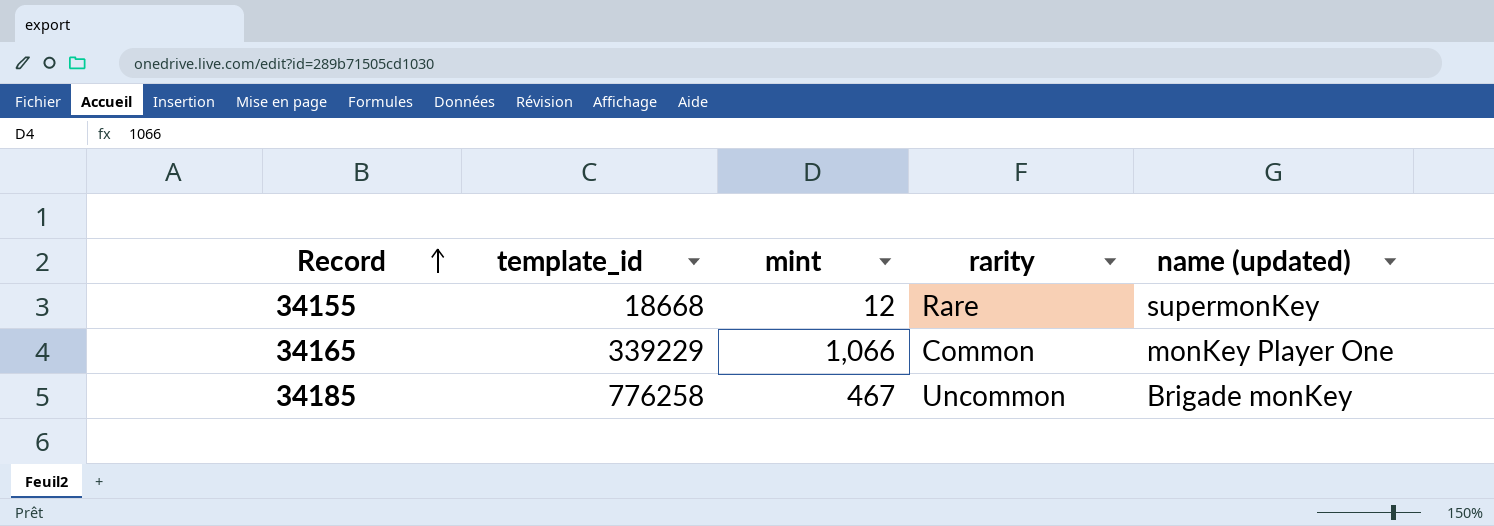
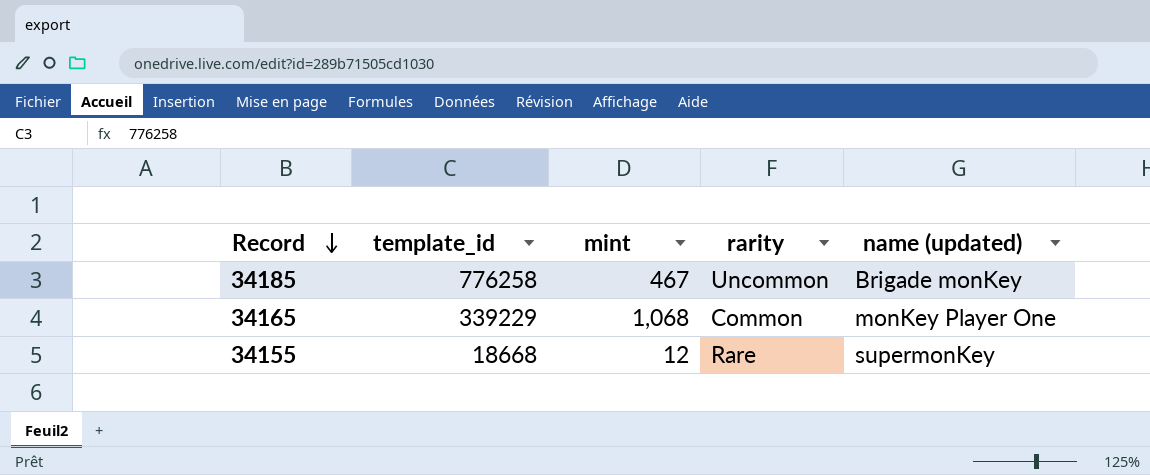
row order: Record ascending -> Record descending
34165 | mint: 1,066 -> 1,068

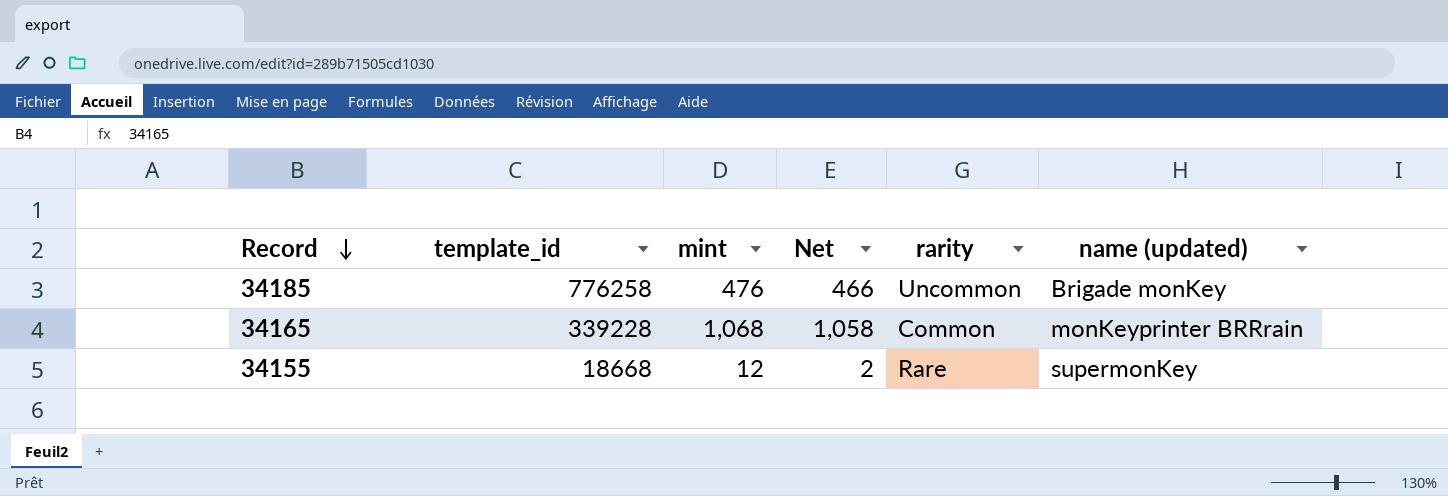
column Net | formula: none -> [mint] - 10
34185 | mint: 467 -> 476
34165 | template_id: 339229 -> 339228
34165 | name (updated): monKey Player One -> monKeyprinter BRRrain

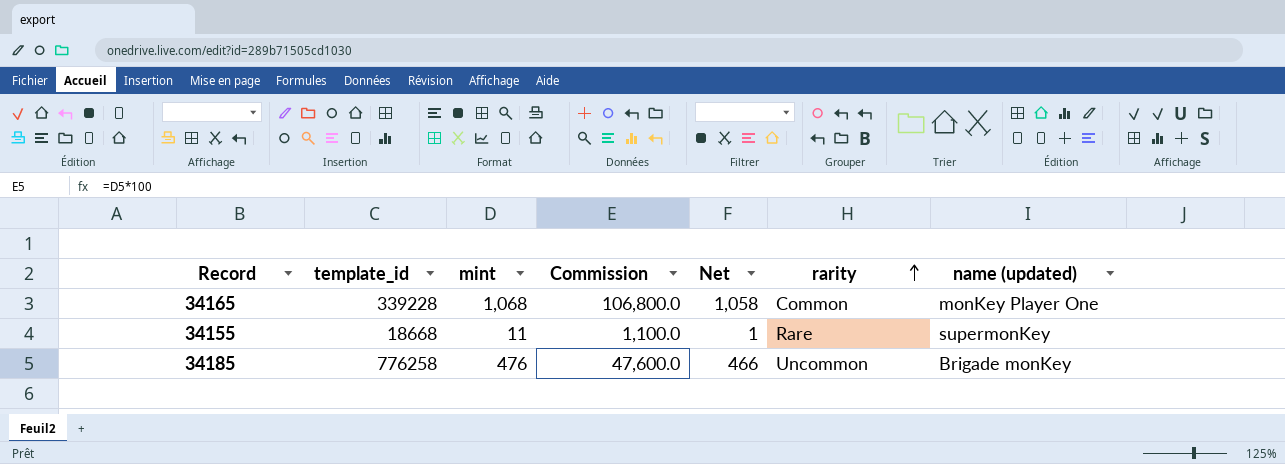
row order: Record descending -> rarity ascending
column Commission | formula: none -> [mint] * 100
34165 | name (updated): monKeyprinter BRRrain -> monKey Player One
34155 | mint: 12 -> 11
34155 | Net: 2 -> 1

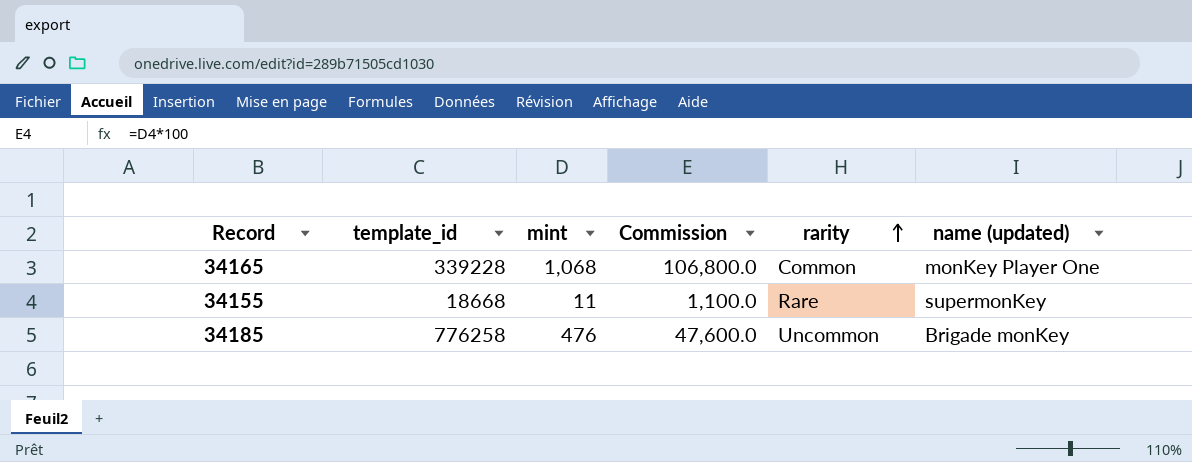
column Net | formula: [mint] - 10 -> none

